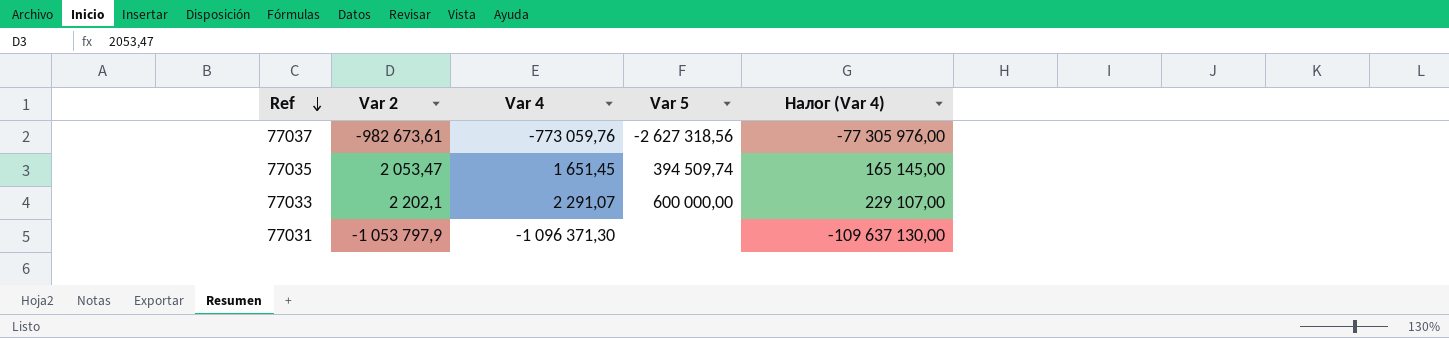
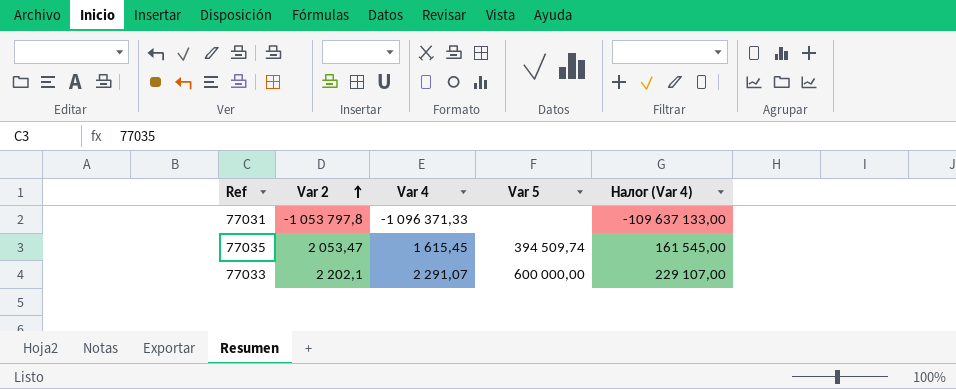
row order: Ref descending -> Var 2 ascending
row 77037: -982 673,61 | -773 059,76 | -2 627 318,56 | -77 305 976,00 -> none
77031 | Var 2: -1 053 797,9 -> -1 053 797,8
77031 | Var 4: -1 096 371,30 -> -1 096 371,33
77031 | Налог (Var 4): -109 637 130,00 -> -109 637 133,00
77035 | Var 4: 1 651,45 -> 1 615,45
77035 | Налог (Var 4): 165 145,00 -> 161 545,00

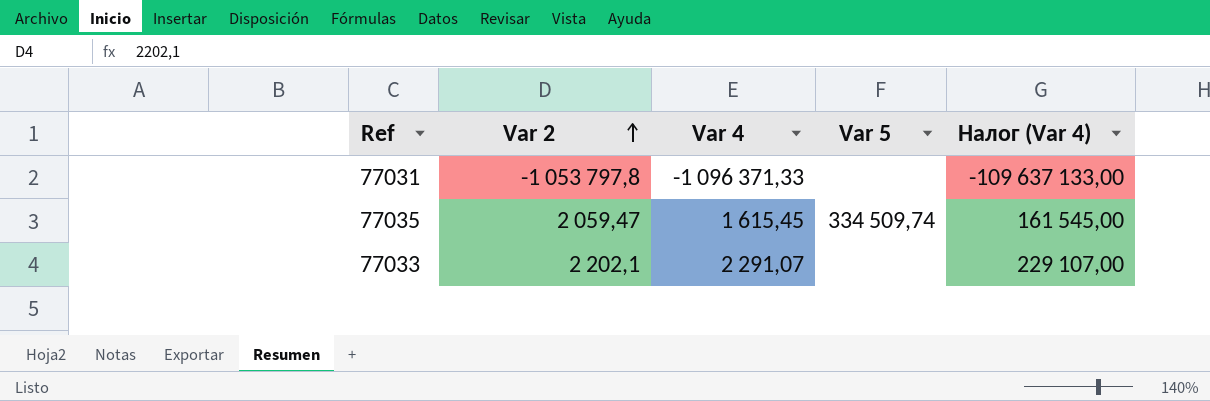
77035 | Var 2: 2 053,47 -> 2 059,47
77035 | Var 5: 394 509,74 -> 334 509,74
77033 | Var 5: 600 000,00 -> none

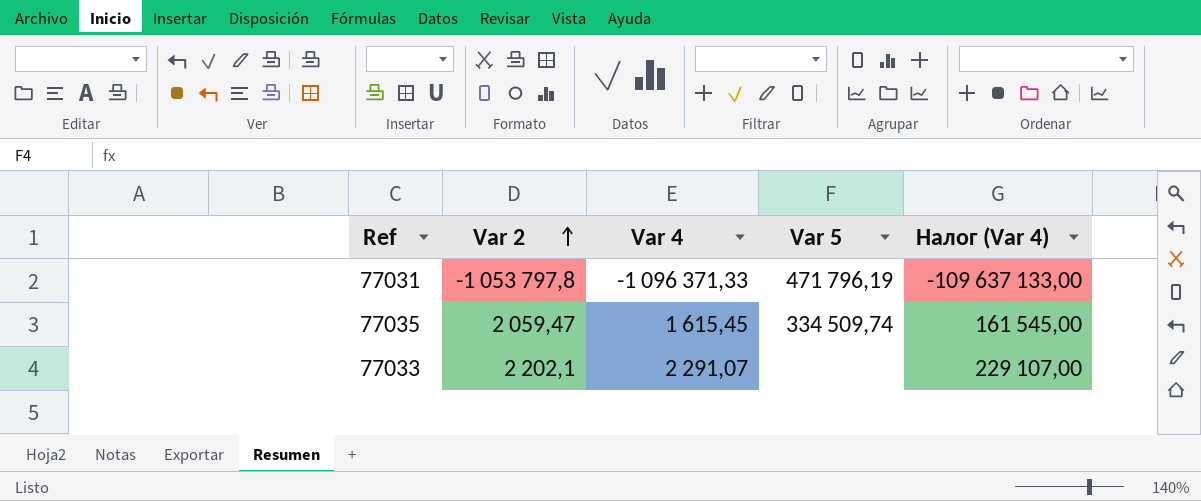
77031 | Var 5: none -> 471 796,19

